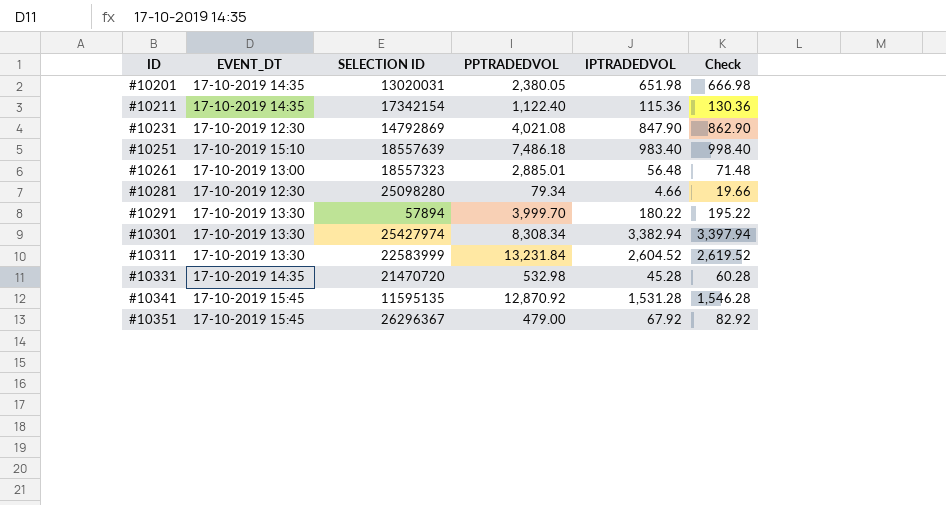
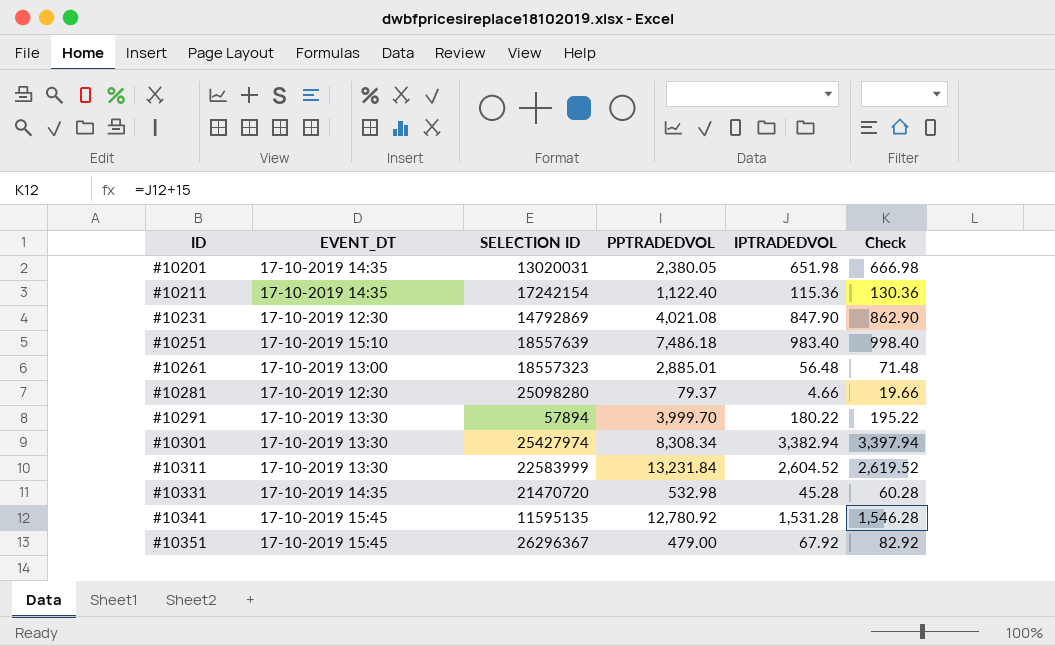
#10211 | SELECTION ID: 17342154 -> 17242154
#10281 | PPTRADEDVOL: 79.34 -> 79.37
#10341 | PPTRADEDVOL: 12,870.92 -> 12,780.92

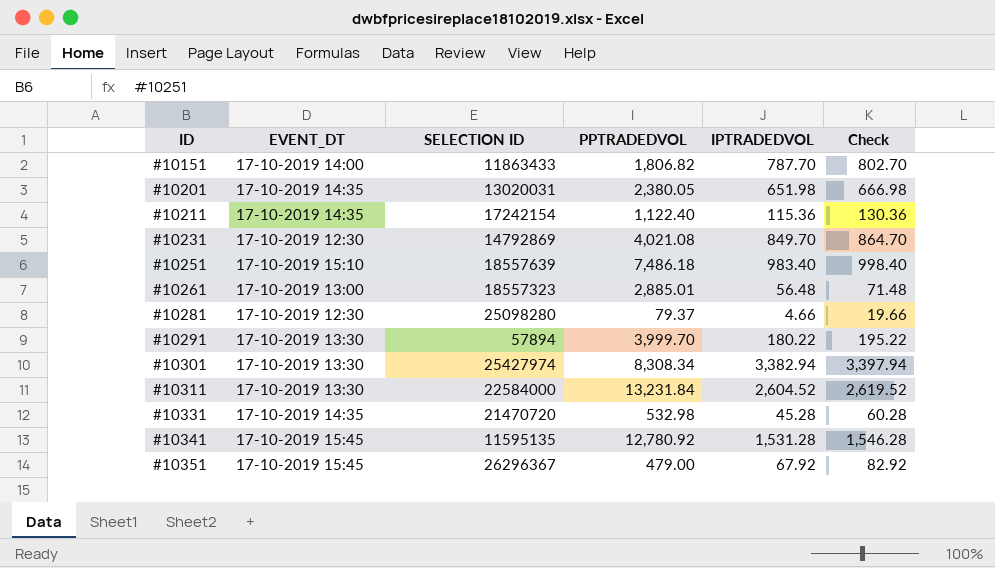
row #10151: none -> 17-10-2019 14:00 | 11863433 | 1,806.82 | 787.70 | 802.70
#10231 | IPTRADEDVOL: 847.90 -> 849.70
#10231 | Check: 862.90 -> 864.70
#10311 | SELECTION ID: 22583999 -> 22584000

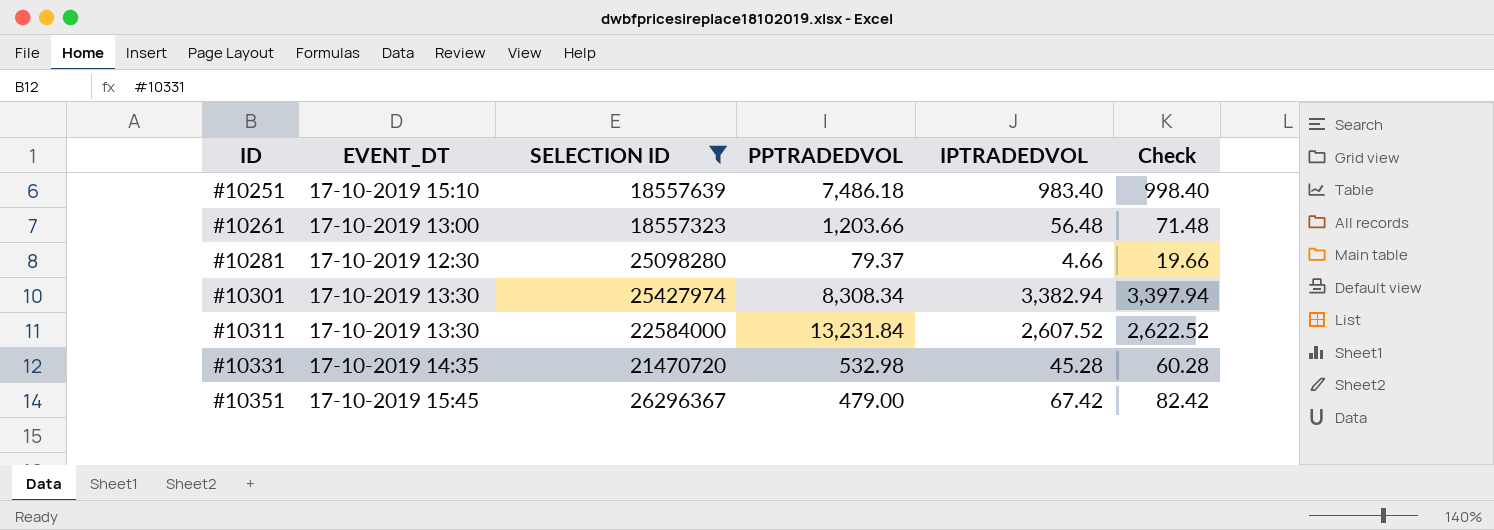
filter: none -> SELECTION ID >= 18557323
#10261 | PPTRADEDVOL: 2,885.01 -> 1,203.66
#10311 | IPTRADEDVOL: 2,604.52 -> 2,607.52
#10311 | Check: 2,619.52 -> 2,622.52
#10351 | IPTRADEDVOL: 67.92 -> 67.42
#10351 | Check: 82.92 -> 82.42

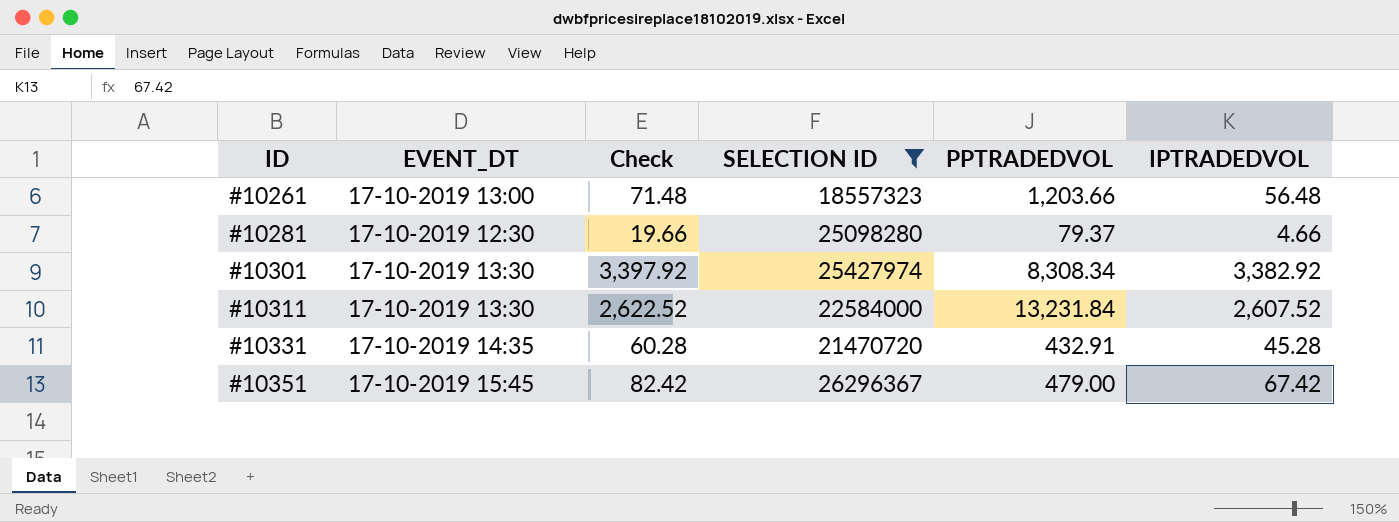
column Check | position: 6 -> 3
row #10251: 17-10-2019 15:10 | 18557639 | 7,486.18 | 983.40 | 998.40 -> none
#10301 | Check: 3,397.94 -> 3,397.92
#10301 | IPTRADEDVOL: 3,382.94 -> 3,382.92
#10331 | PPTRADEDVOL: 532.98 -> 432.91

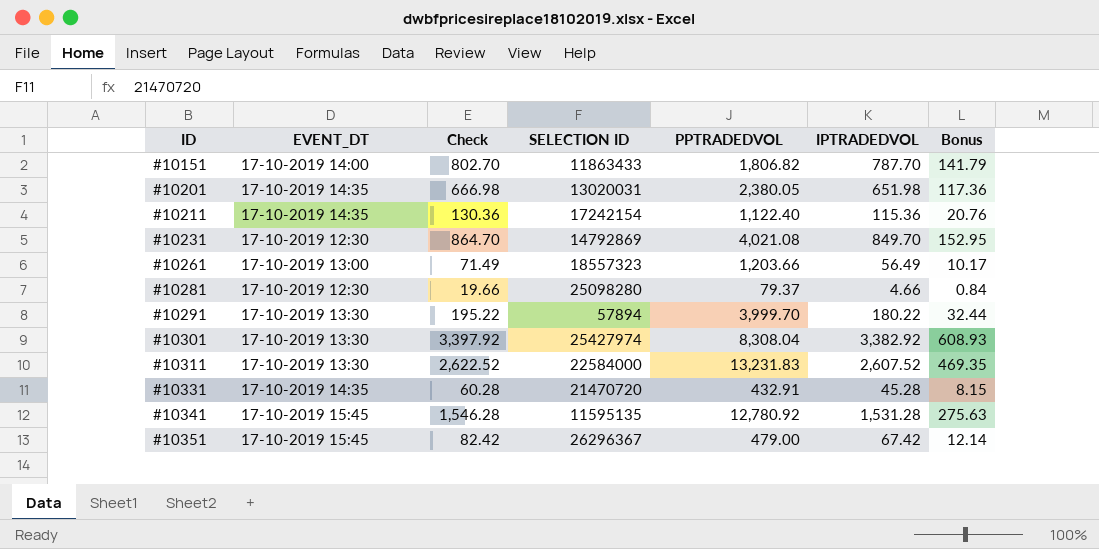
filter: SELECTION ID >= 18557323 -> none
column Bonus | formula: none -> [IPTRADEDVOL] * 0.18
#10261 | Check: 71.48 -> 71.49
#10261 | IPTRADEDVOL: 56.48 -> 56.49
#10301 | PPTRADEDVOL: 8,308.34 -> 8,308.04
#10311 | PPTRADEDVOL: 13,231.84 -> 13,231.83

